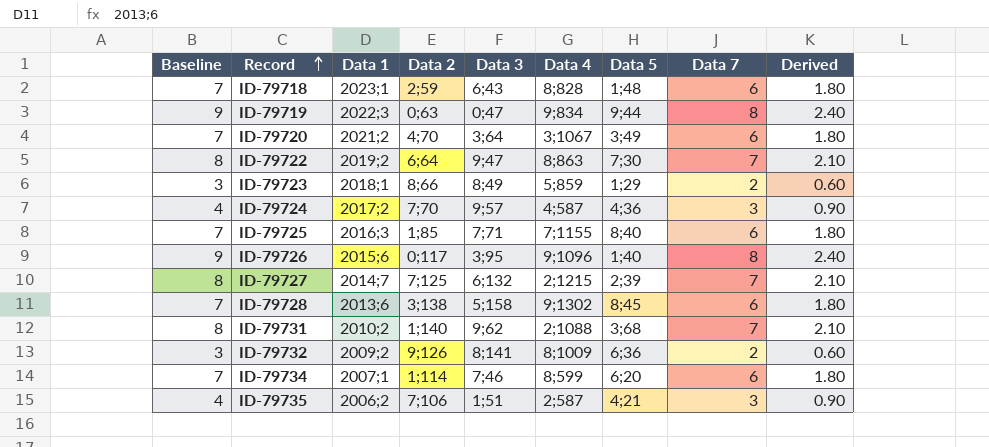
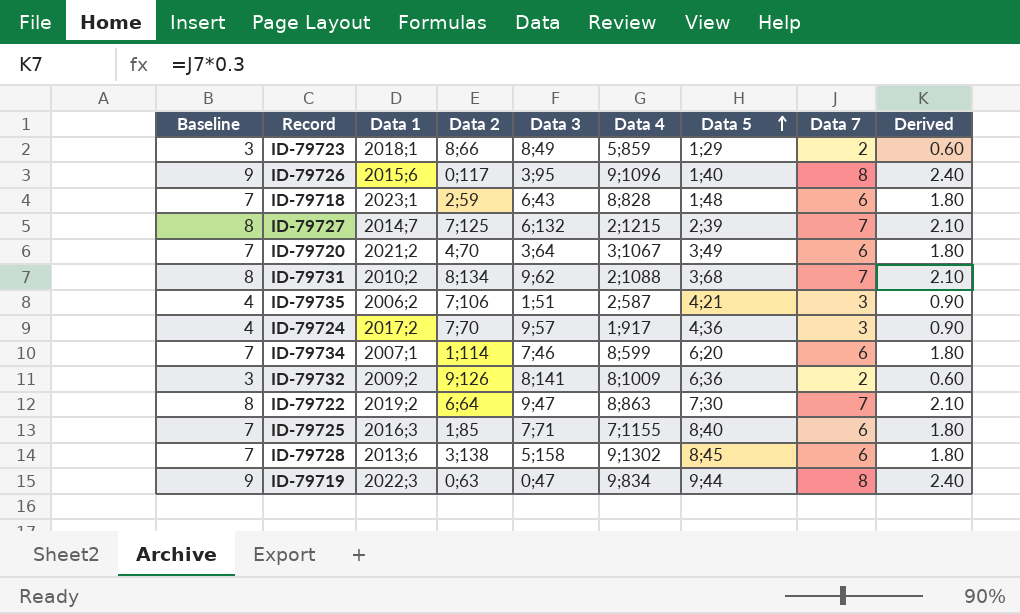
row order: Record ascending -> Data 5 ascending
ID-79731 | Data 2: 1;140 -> 8;134
ID-79724 | Data 4: 4;587 -> 1;917

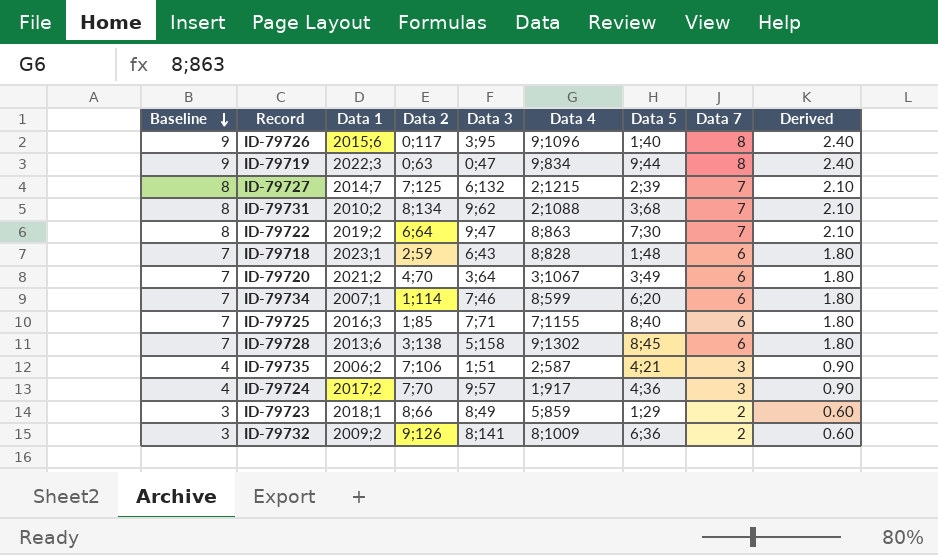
row order: Data 5 ascending -> Baseline descending

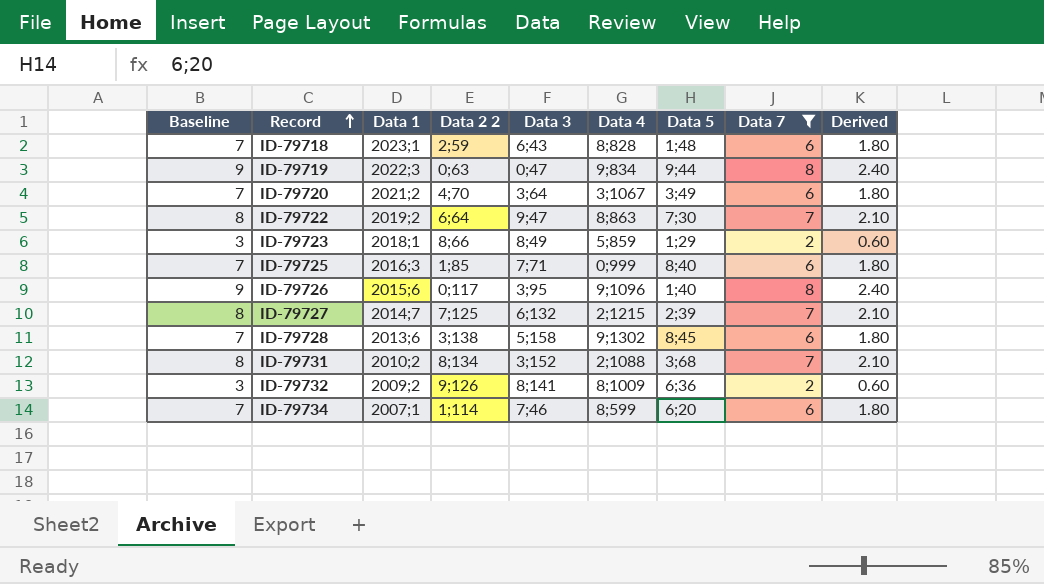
filter: none -> Data 7 != 3
row order: Baseline descending -> Record ascending
column name: Data 2 -> Data 2 2
ID-79725 | Data 4: 7;1155 -> 0;999
ID-79731 | Data 3: 9;62 -> 3;152

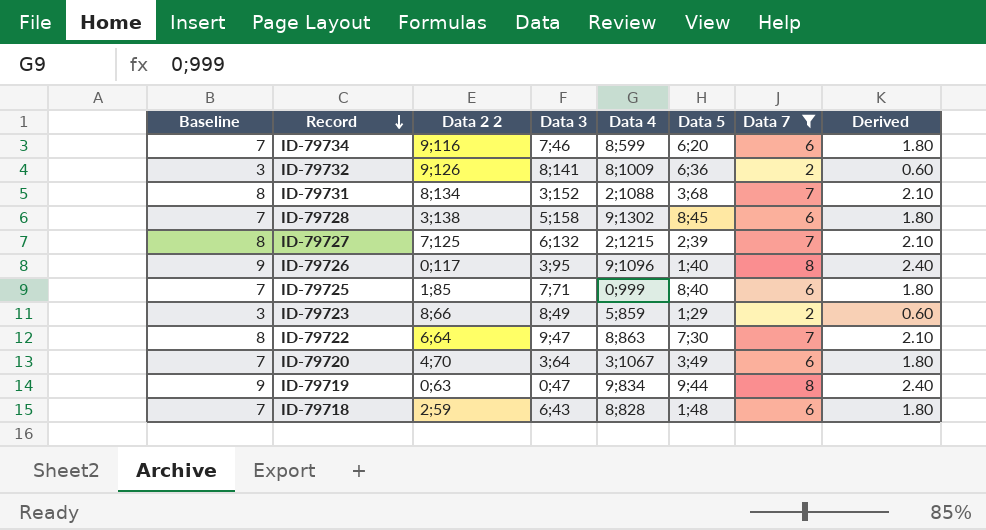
row order: Record ascending -> Record descending
column Data 1 | position: 3 -> none
ID-79734 | Data 2 2: 1;114 -> 9;116

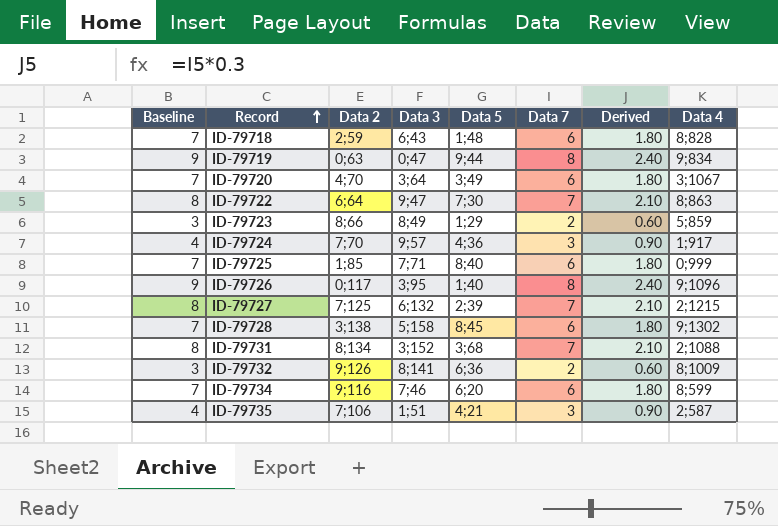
filter: Data 7 != 3 -> none
row order: Record descending -> Record ascending
column name: Data 2 2 -> Data 2
column Data 4 | position: 5 -> 8

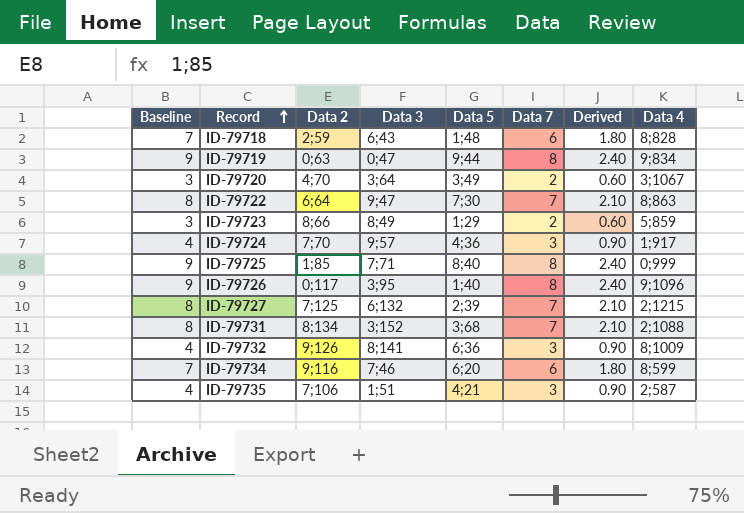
row ID-79728: 7 | 3;138 | 5;158 | 8;45 | 6 | 1.80 | 9;1302 -> none
ID-79720 | Baseline: 7 -> 3
ID-79720 | Data 7: 6 -> 2
ID-79720 | Derived: 1.80 -> 0.60
ID-79725 | Baseline: 7 -> 9
ID-79725 | Data 7: 6 -> 8
ID-79725 | Derived: 1.80 -> 2.40
ID-79732 | Baseline: 3 -> 4
ID-79732 | Data 7: 2 -> 3
ID-79732 | Derived: 0.60 -> 0.90

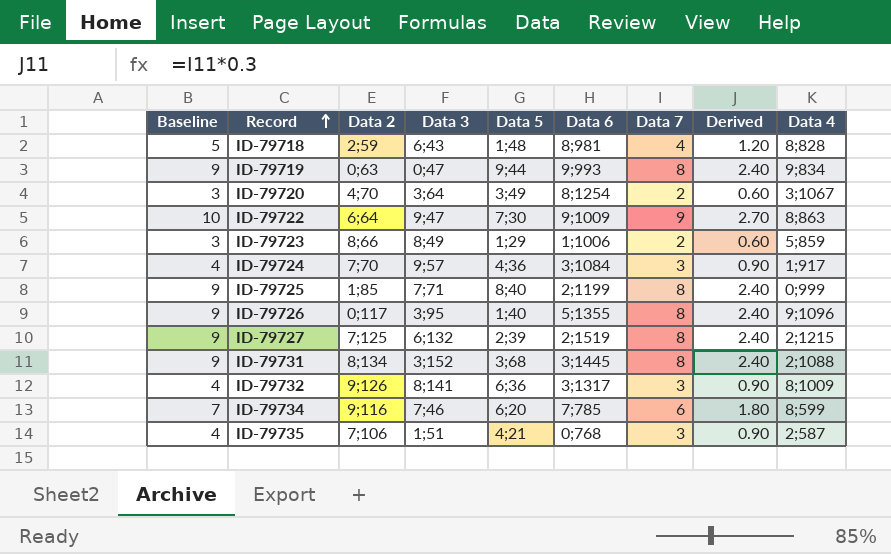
column Data 6 | position: none -> 6
ID-79718 | Baseline: 7 -> 5
ID-79718 | Data 7: 6 -> 4
ID-79718 | Derived: 1.80 -> 1.20
ID-79722 | Baseline: 8 -> 10
ID-79722 | Data 7: 7 -> 9
ID-79722 | Derived: 2.10 -> 2.70
ID-79727 | Baseline: 8 -> 9
ID-79727 | Data 7: 7 -> 8
ID-79727 | Derived: 2.10 -> 2.40
ID-79731 | Baseline: 8 -> 9
ID-79731 | Data 7: 7 -> 8
ID-79731 | Derived: 2.10 -> 2.40

